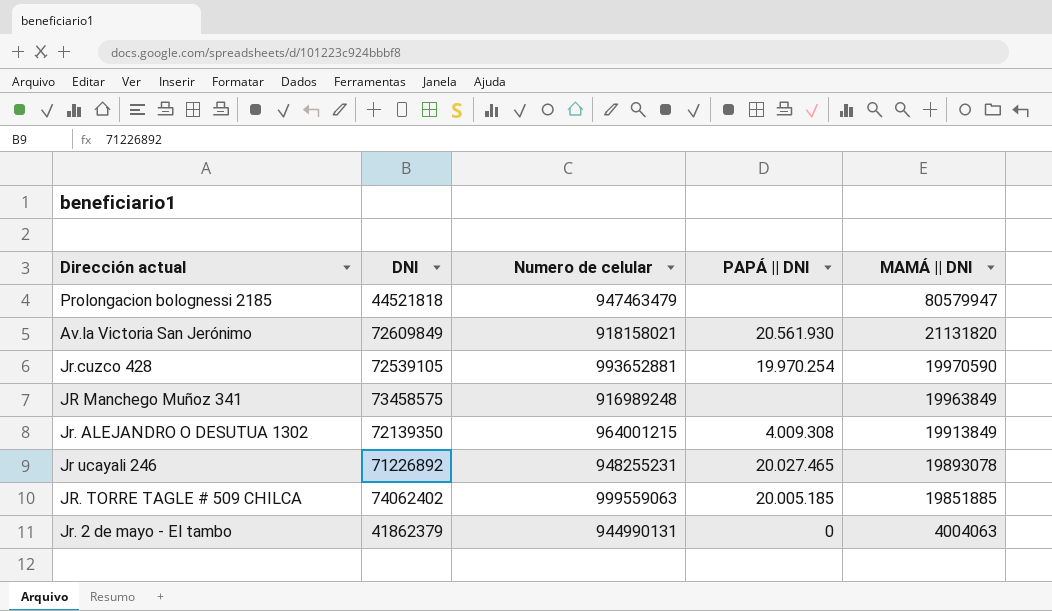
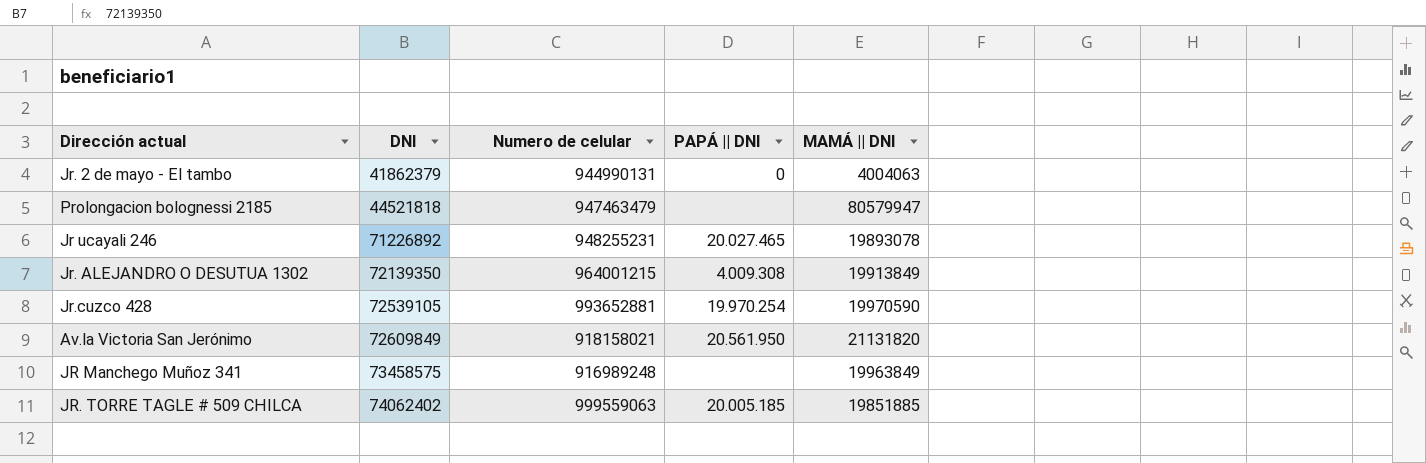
row order: MAMÁ || DNI descending -> DNI ascending
Av.la Victoria San Jerónimo | PAPÁ || DNI: 20.561.930 -> 20.561.950

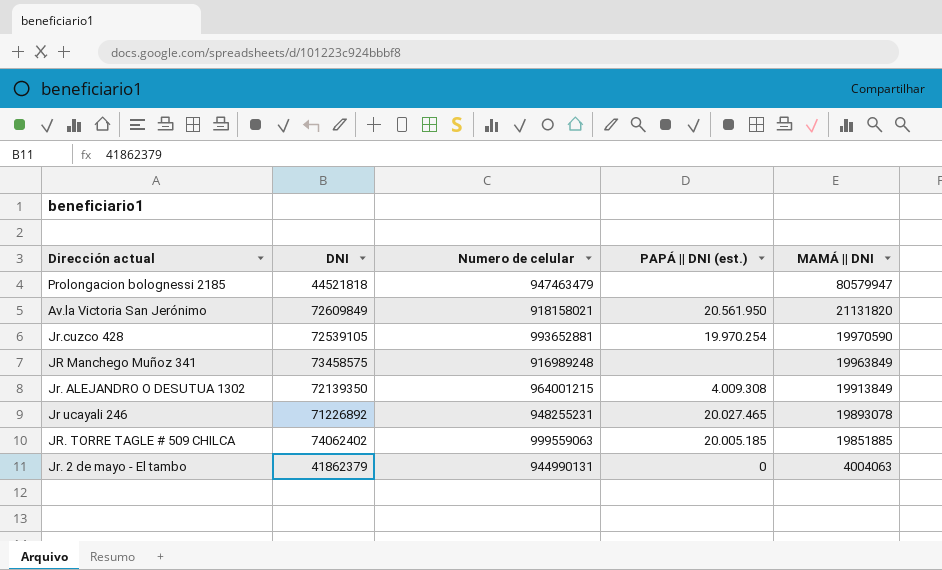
row order: DNI ascending -> MAMÁ || DNI descending
column name: PAPÁ || DNI -> PAPÁ || DNI (est.)

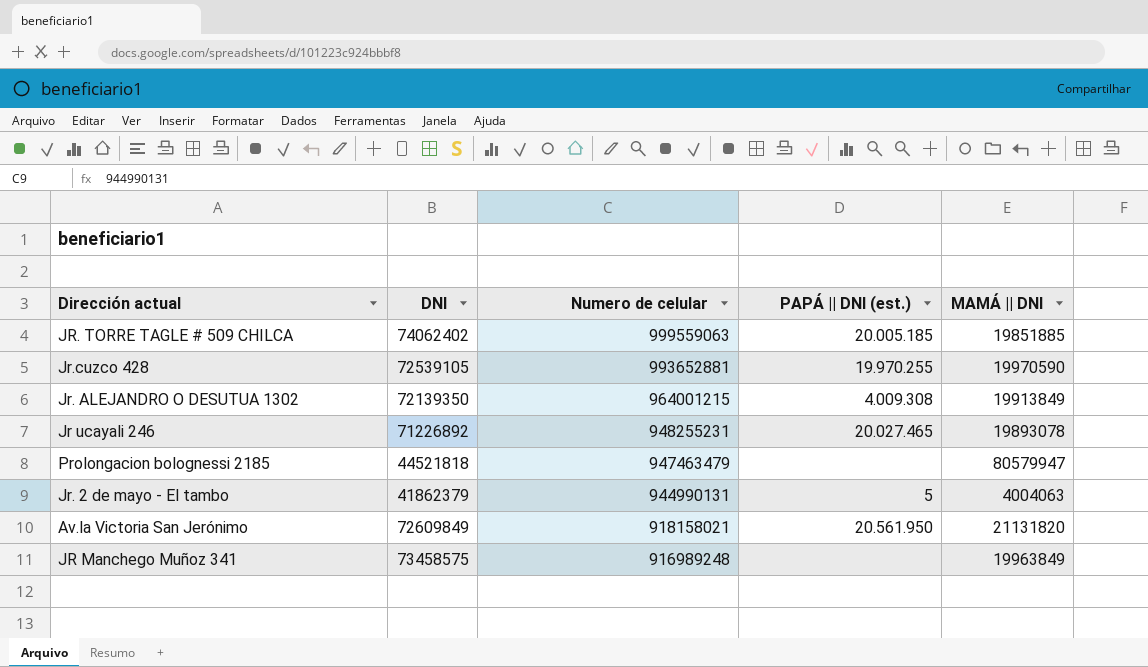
row order: MAMÁ || DNI descending -> Numero de celular descending
Jr.cuzco 428 | PAPÁ || DNI (est.): 19.970.254 -> 19.970.255
Jr. 2 de mayo - El tambo | PAPÁ || DNI (est.): 0 -> 5

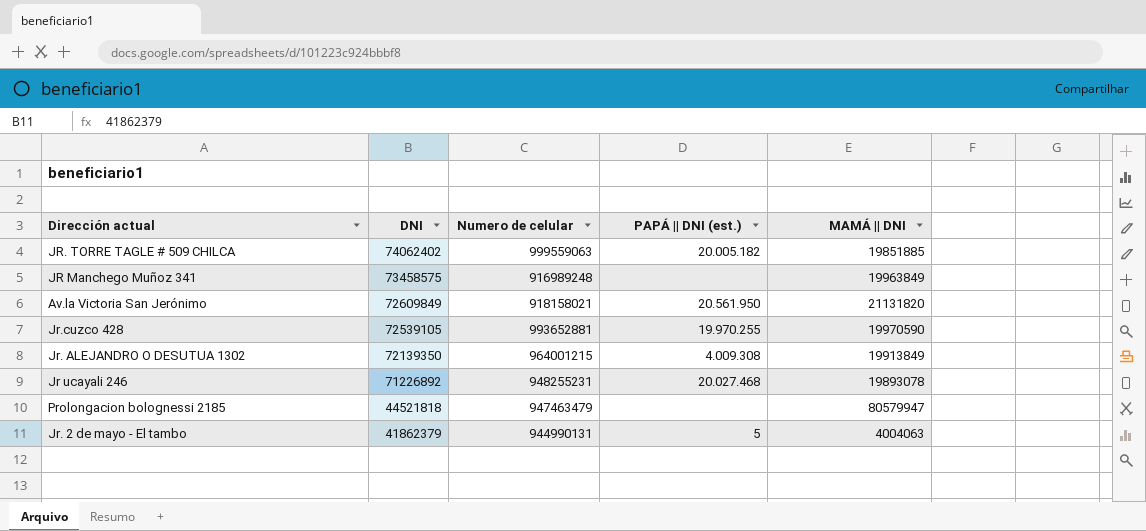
row order: Numero de celular descending -> DNI descending
JR. TORRE TAGLE # 509 CHILCA | PAPÁ || DNI (est.): 20.005.185 -> 20.005.182
Jr ucayali 246 | PAPÁ || DNI (est.): 20.027.465 -> 20.027.468

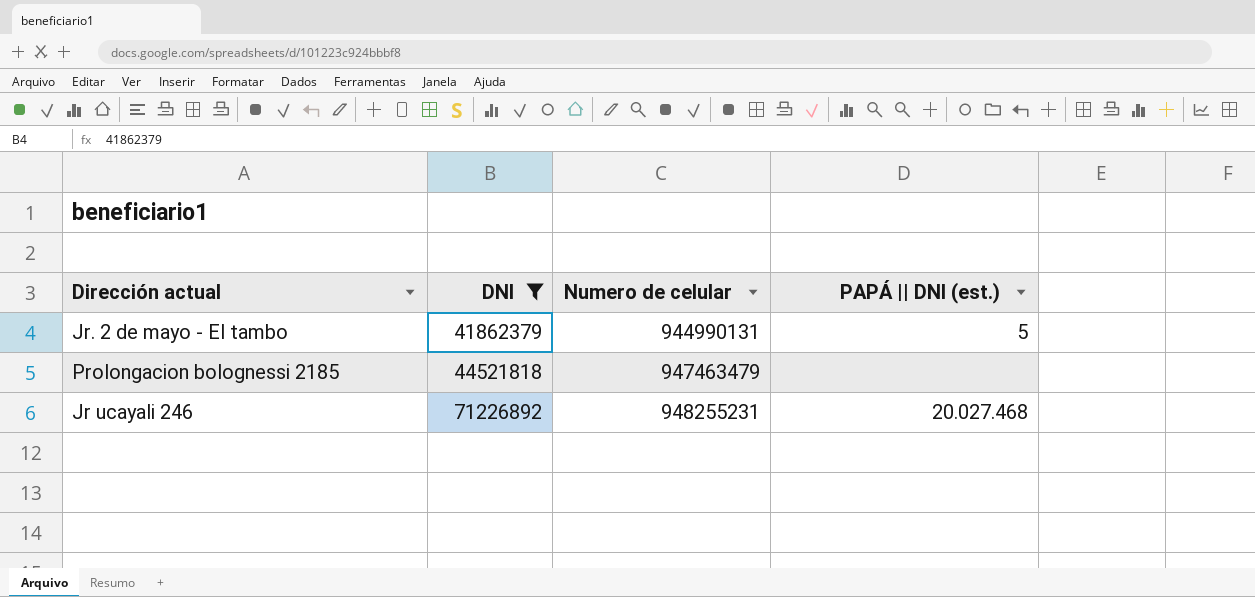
filter: none -> DNI <= 71226892
row order: DNI descending -> DNI ascending
column MAMÁ || DNI | position: 5 -> none

